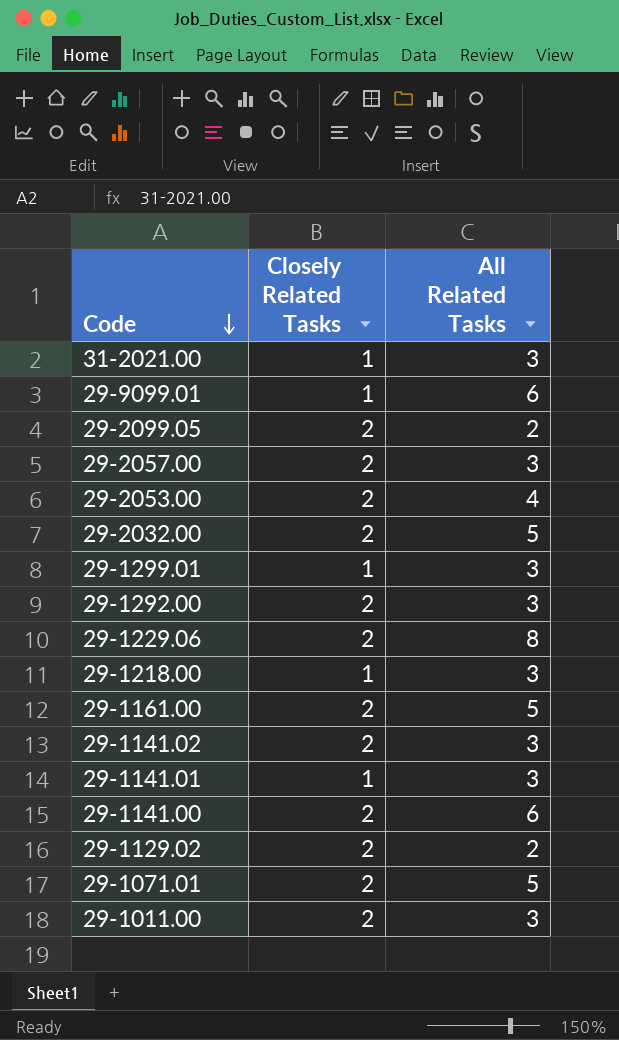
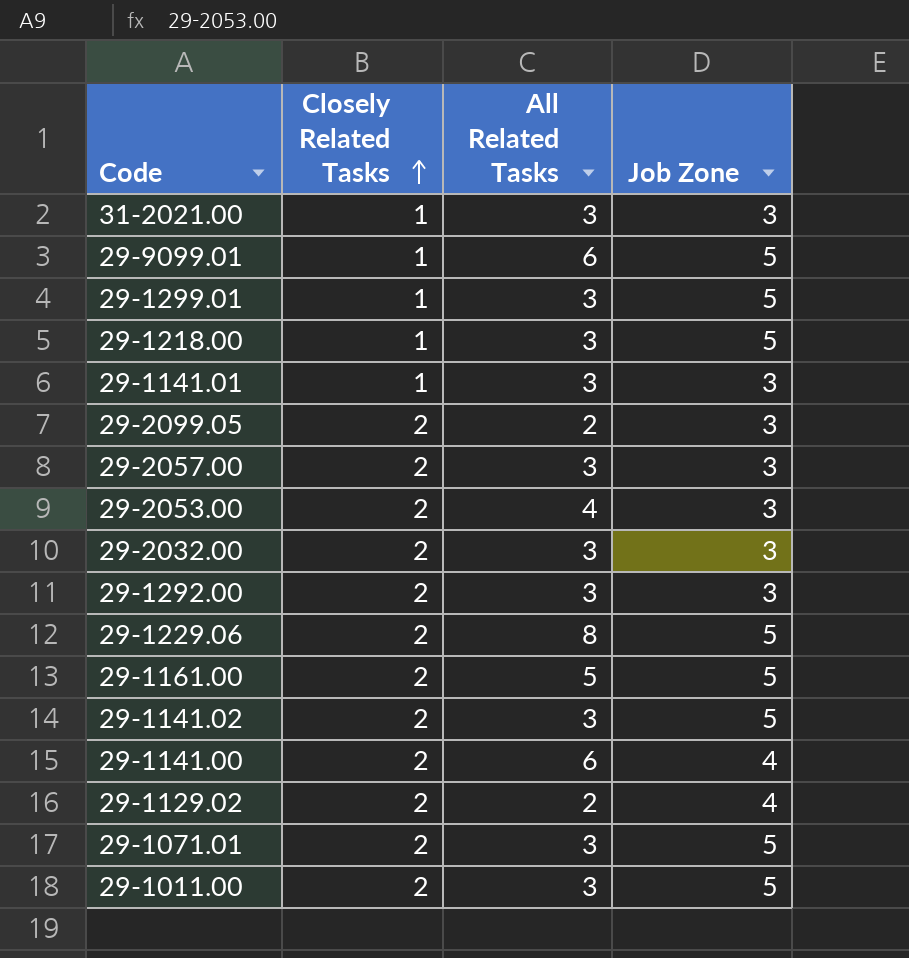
row order: Code descending -> Closely Related Tasks ascending
column Job Zone | position: none -> 4
29-2032.00 | All Related Tasks: 5 -> 3
29-1071.01 | All Related Tasks: 5 -> 3

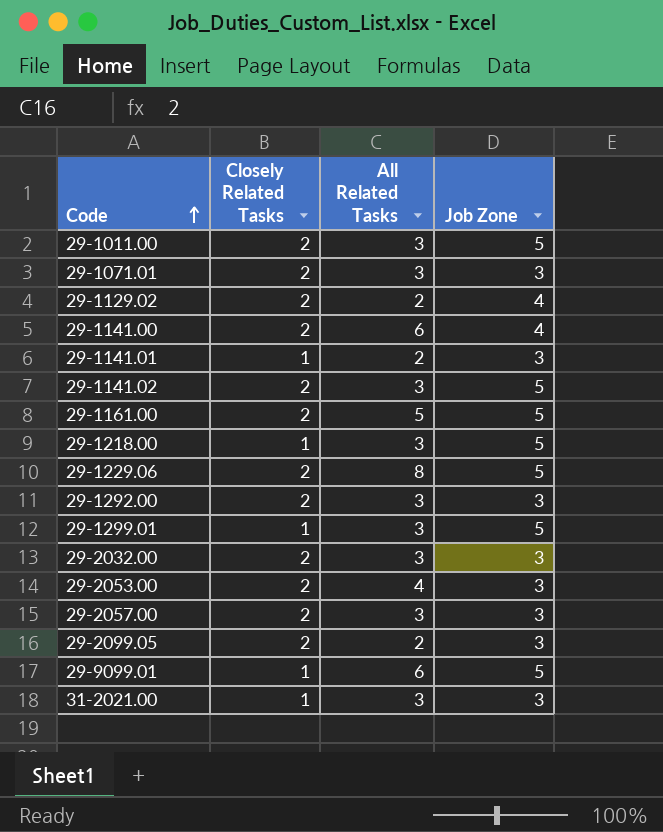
row order: Closely Related Tasks ascending -> Code ascending
29-1071.01 | Job Zone: 5 -> 3
29-1141.01 | All Related Tasks: 3 -> 2

